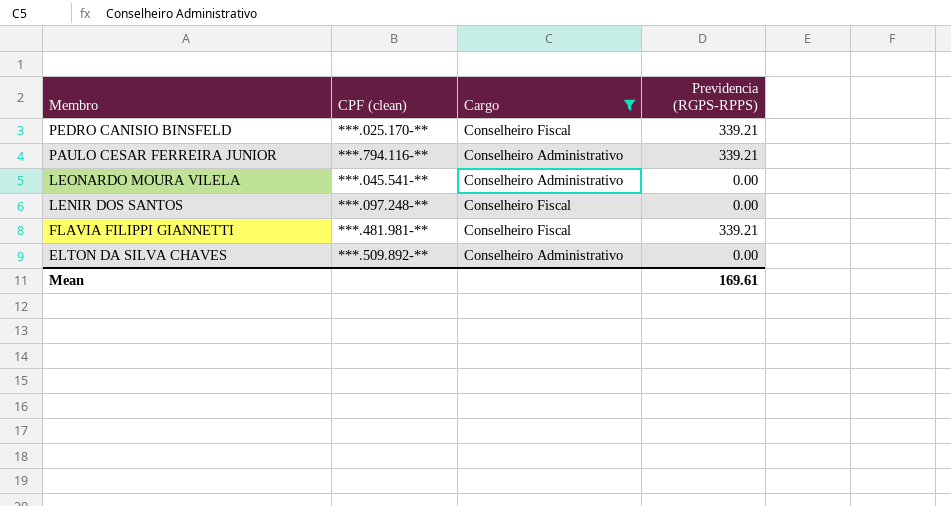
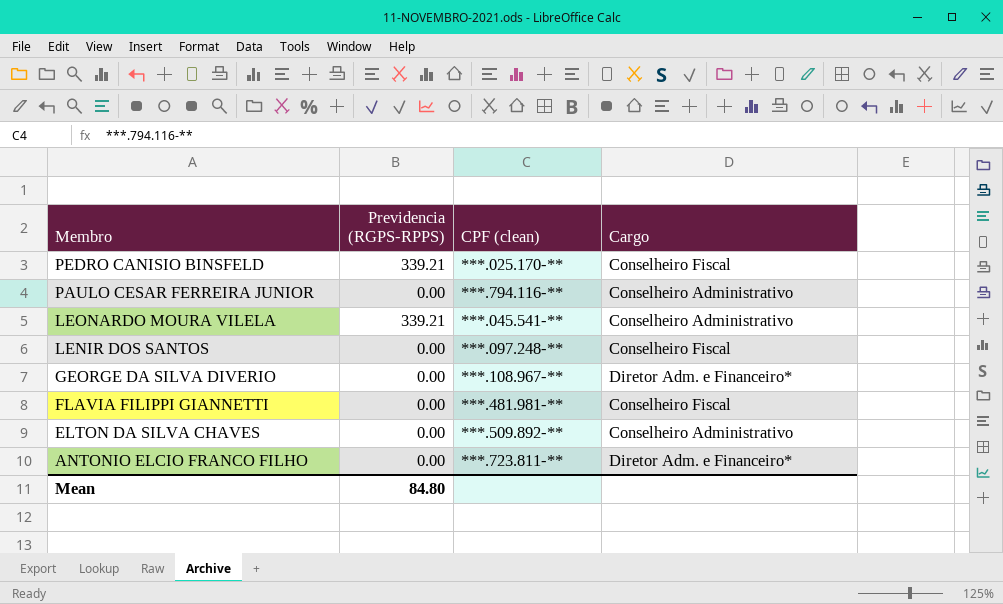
filter: Cargo != Diretor Adm. e Financeiro* -> none
column Previdencia (RGPS-RPPS) | position: 4 -> 2
PAULO CESAR FERREIRA JUNIOR | Previdencia (RGPS-RPPS): 339.21 -> 0.00
LEONARDO MOURA VILELA | Previdencia (RGPS-RPPS): 0.00 -> 339.21
FLAVIA FILIPPI GIANNETTI | Previdencia (RGPS-RPPS): 339.21 -> 0.00
Mean | Previdencia (RGPS-RPPS): 169.61 -> 84.80

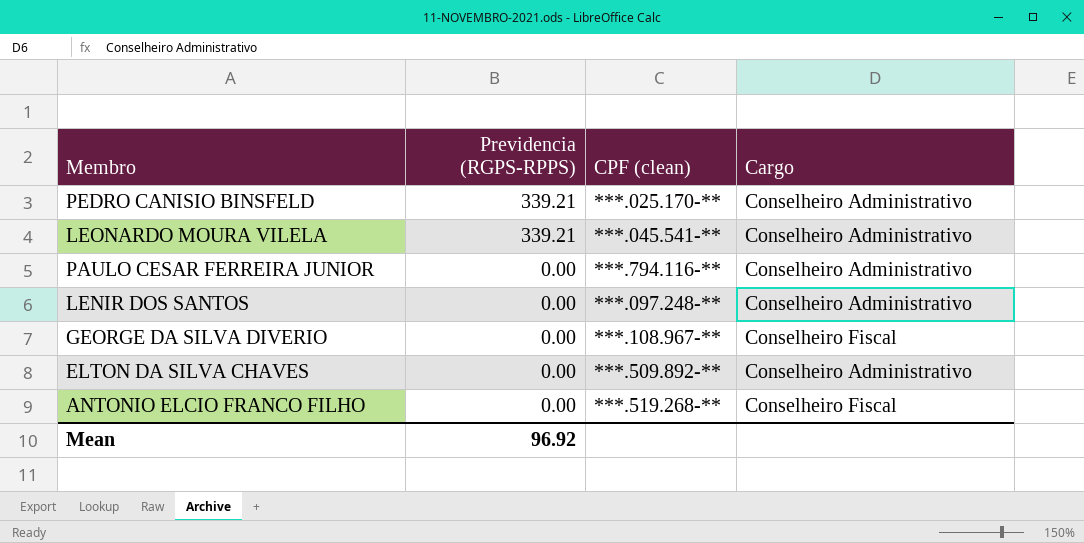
row order: Membro descending -> Previdencia (RGPS-RPPS) descending
row FLAVIA FILIPPI GIANNETTI: 0.00 | ***.481.981-** | Conselheiro Fiscal -> none
PEDRO CANISIO BINSFELD | Cargo: Conselheiro Fiscal -> Conselheiro Administrativo
LENIR DOS SANTOS | Cargo: Conselheiro Fiscal -> Conselheiro Administrativo
GEORGE DA SILVA DIVERIO | Cargo: Diretor Adm. e Financeiro* -> Conselheiro Fiscal
ANTONIO ELCIO FRANCO FILHO | CPF (clean): ***.723.811-** -> ***.519.268-**
ANTONIO ELCIO FRANCO FILHO | Cargo: Diretor Adm. e Financeiro* -> Conselheiro Fiscal
Mean | Previdencia (RGPS-RPPS): 84.80 -> 96.92

